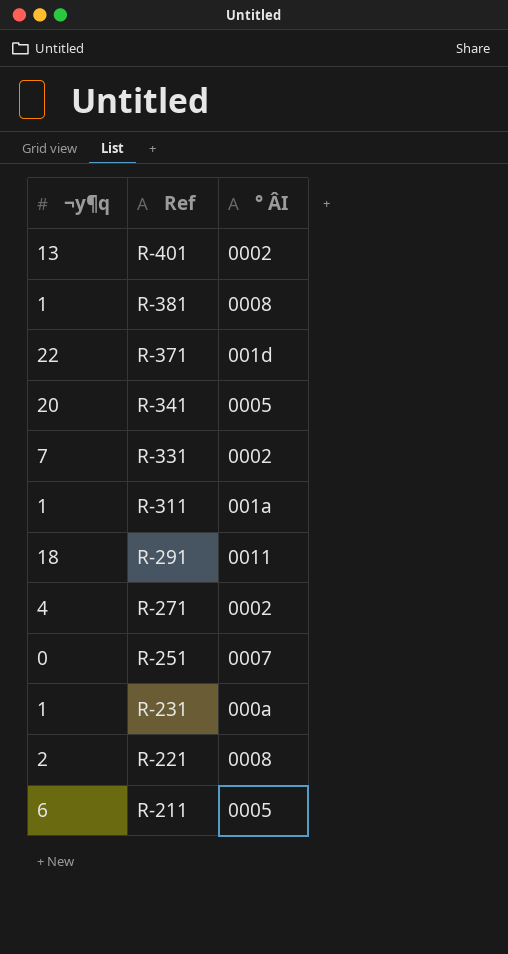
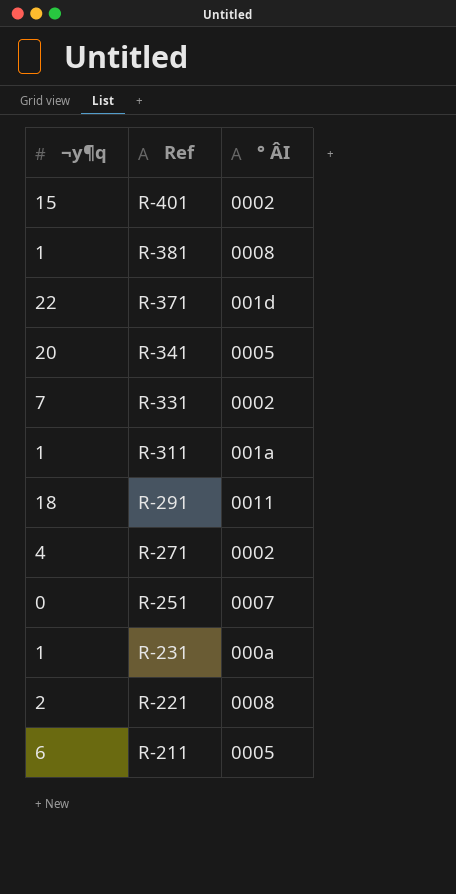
R-401 | ¬y¶q: 13 -> 15

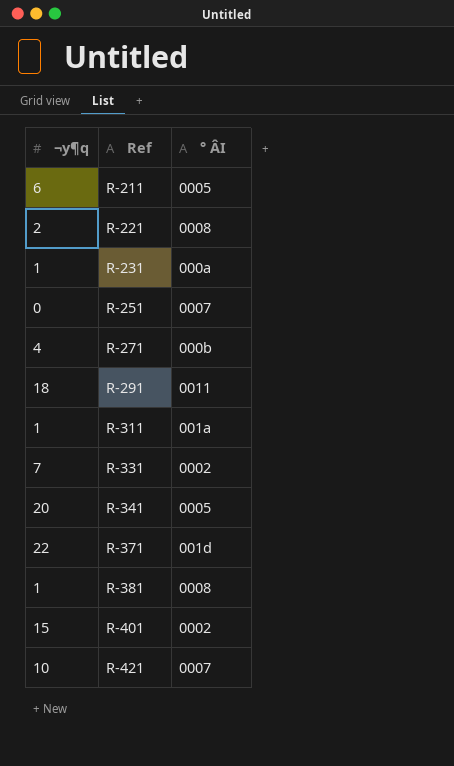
row order: Ref descending -> Ref ascending
R-271 | ° ÂI: 0002 -> 000b
row R-421: none -> 10 | 0007

